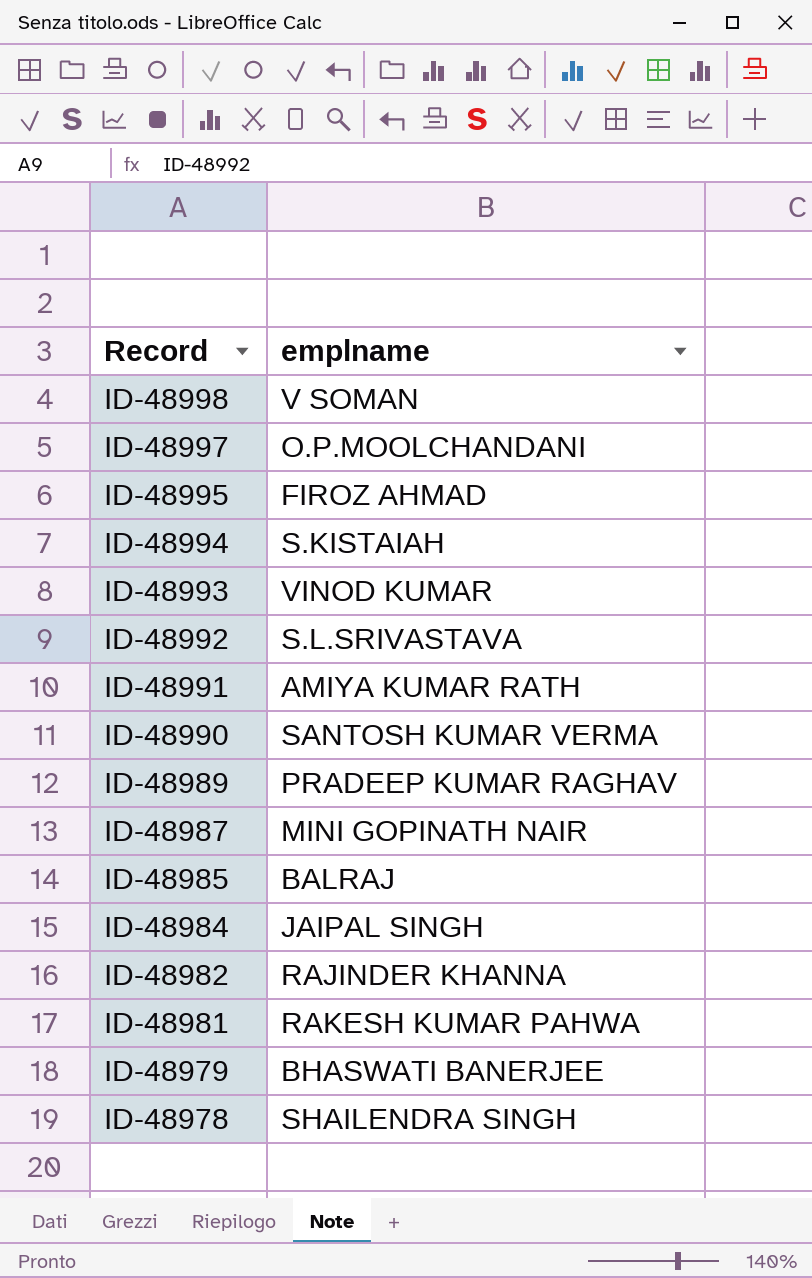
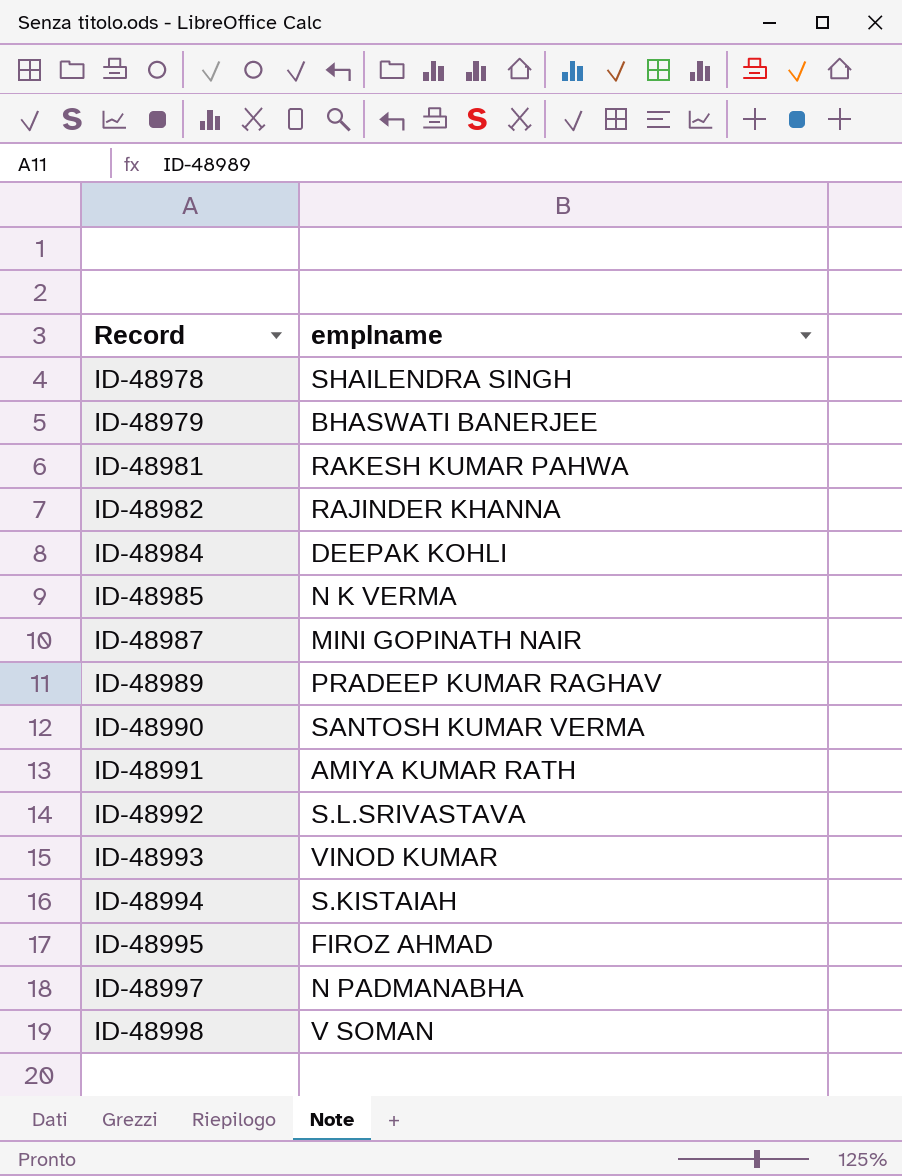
row order: Record descending -> Record ascending
ID-48984 | emplname: JAIPAL SINGH -> DEEPAK KOHLI
ID-48985 | emplname: BALRAJ -> N K VERMA
ID-48997 | emplname: O.P.MOOLCHANDANI -> N PADMANABHA

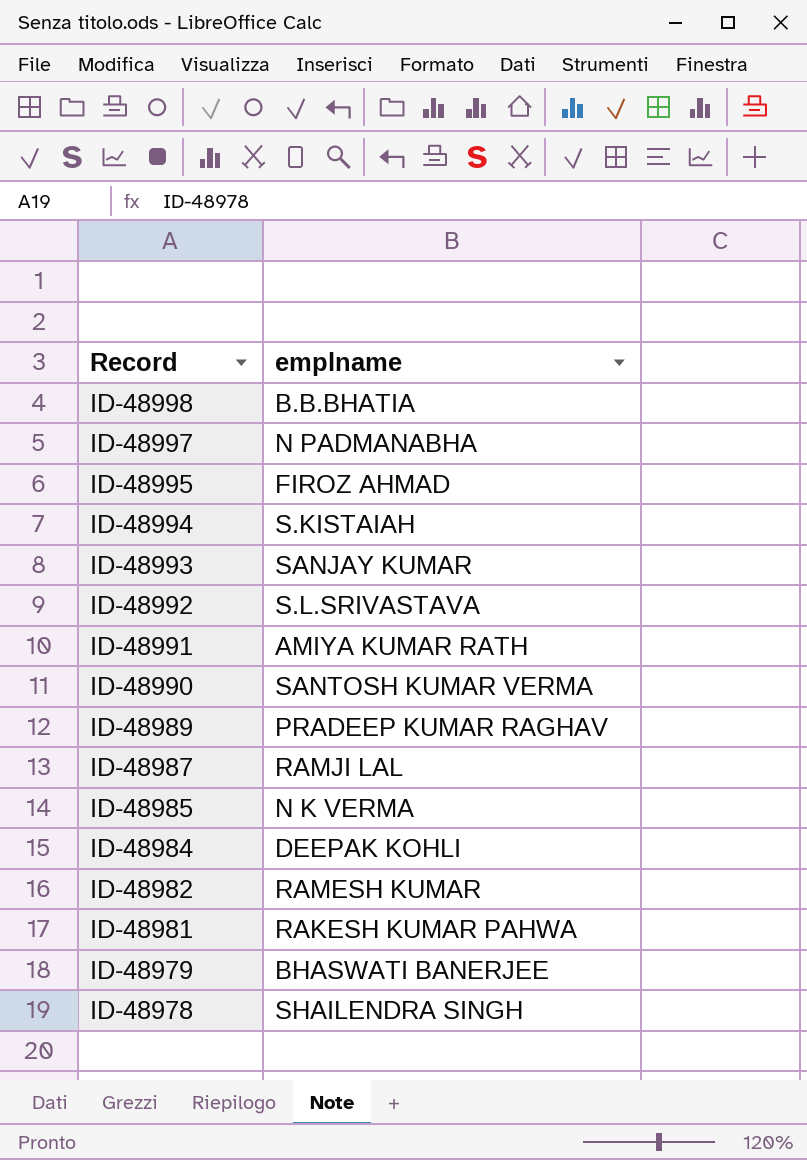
row order: Record ascending -> Record descending
ID-48998 | emplname: V SOMAN -> B.B.BHATIA
ID-48993 | emplname: VINOD KUMAR -> SANJAY KUMAR
ID-48987 | emplname: MINI GOPINATH NAIR -> RAMJI LAL
ID-48982 | emplname: RAJINDER KHANNA -> RAMESH KUMAR

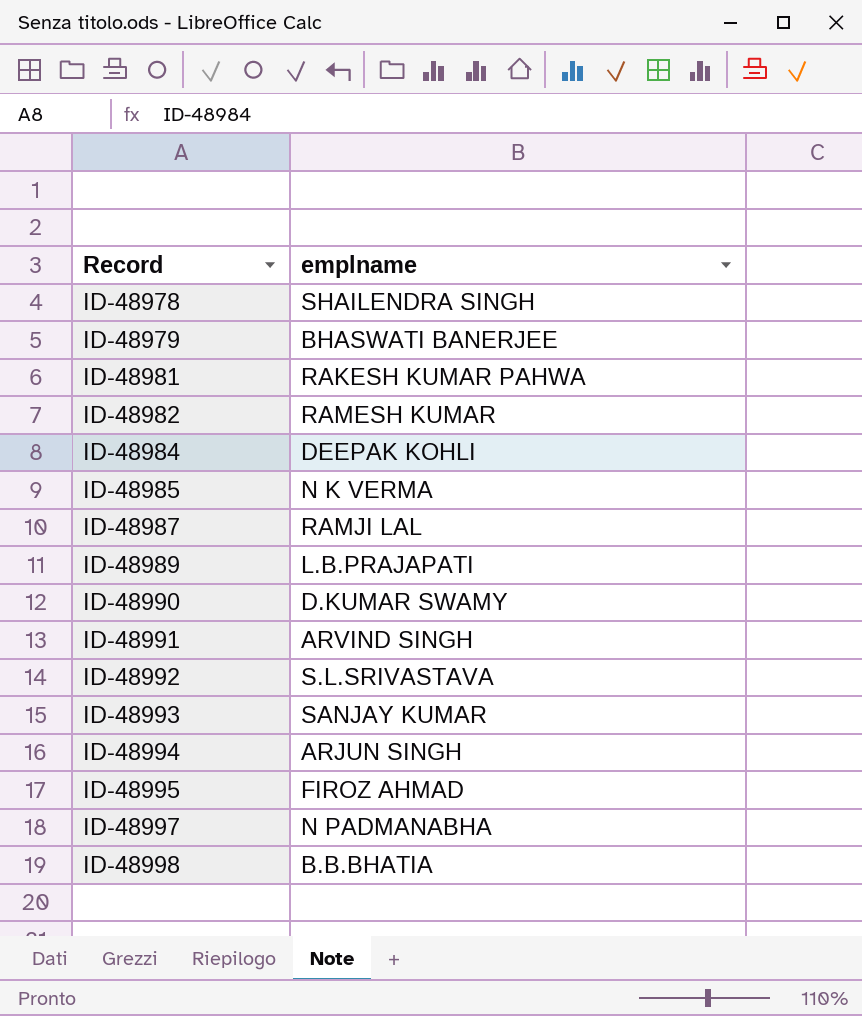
row order: Record descending -> Record ascending
ID-48989 | emplname: PRADEEP KUMAR RAGHAV -> L.B.PRAJAPATI
ID-48990 | emplname: SANTOSH KUMAR VERMA -> D.KUMAR SWAMY
ID-48991 | emplname: AMIYA KUMAR RATH -> ARVIND SINGH
ID-48994 | emplname: S.KISTAIAH -> ARJUN SINGH

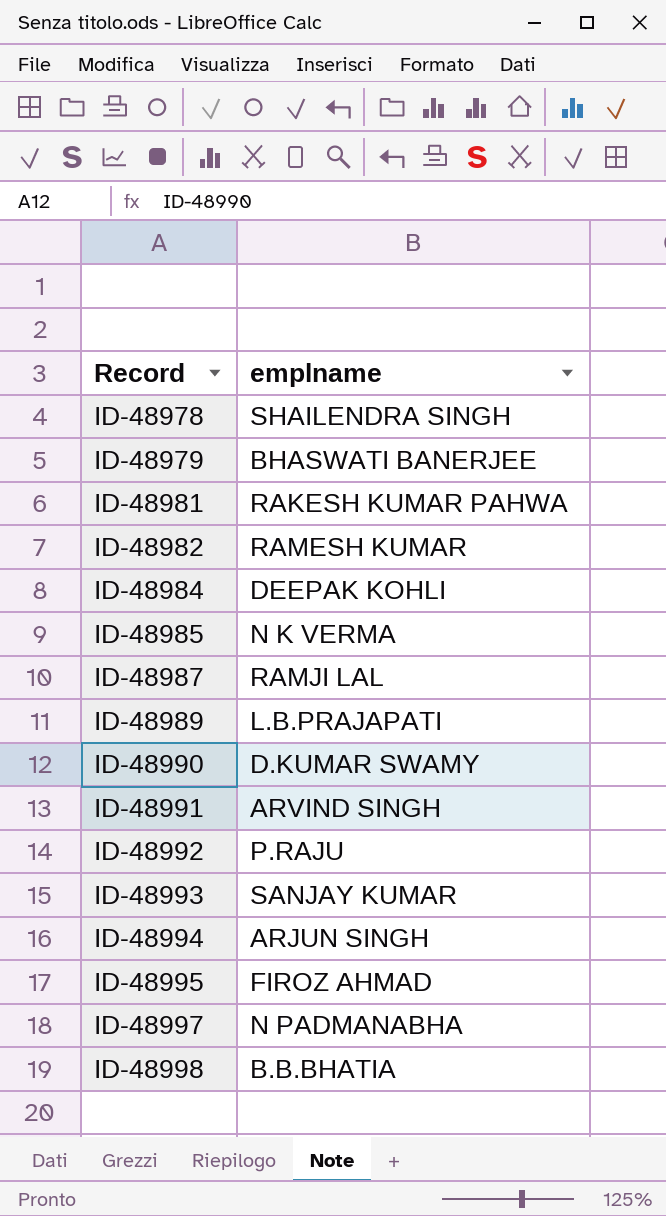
ID-48992 | emplname: S.L.SRIVASTAVA -> P.RAJU

